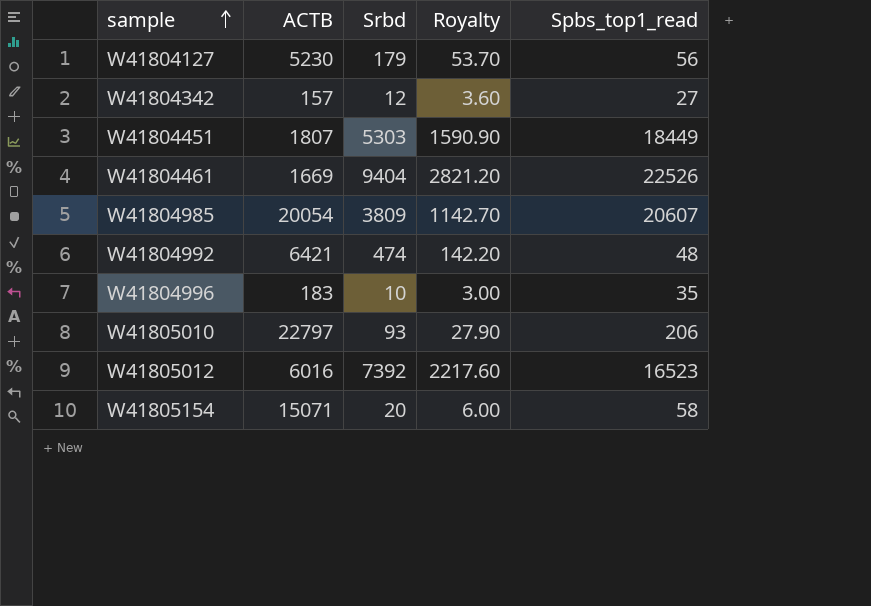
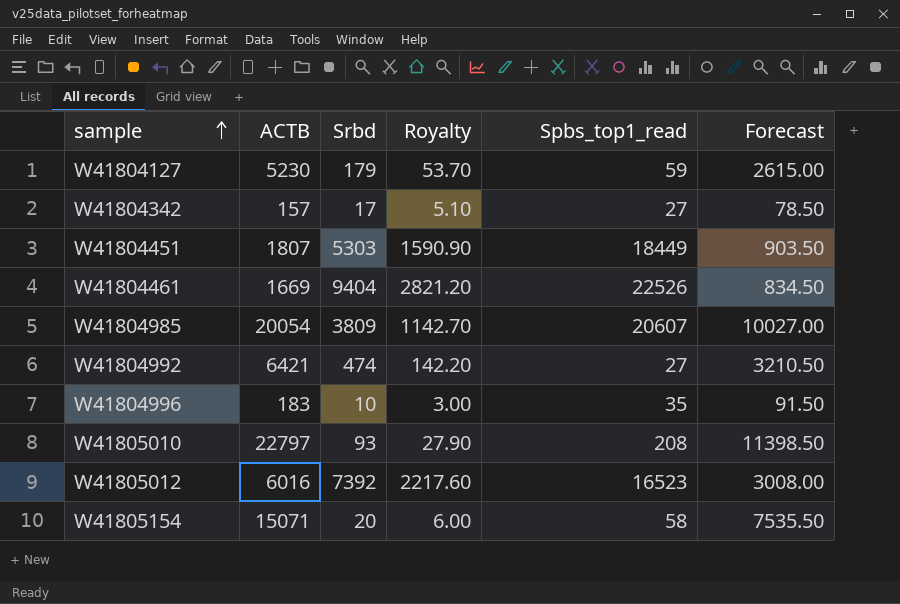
column Forecast | formula: none -> [ACTB] * 0.5
W41804127 | Spbs_top1_read: 56 -> 59
W41804342 | Srbd: 12 -> 17
W41804342 | Royalty: 3.60 -> 5.10
W41804992 | Spbs_top1_read: 48 -> 27
W41805010 | Spbs_top1_read: 206 -> 208

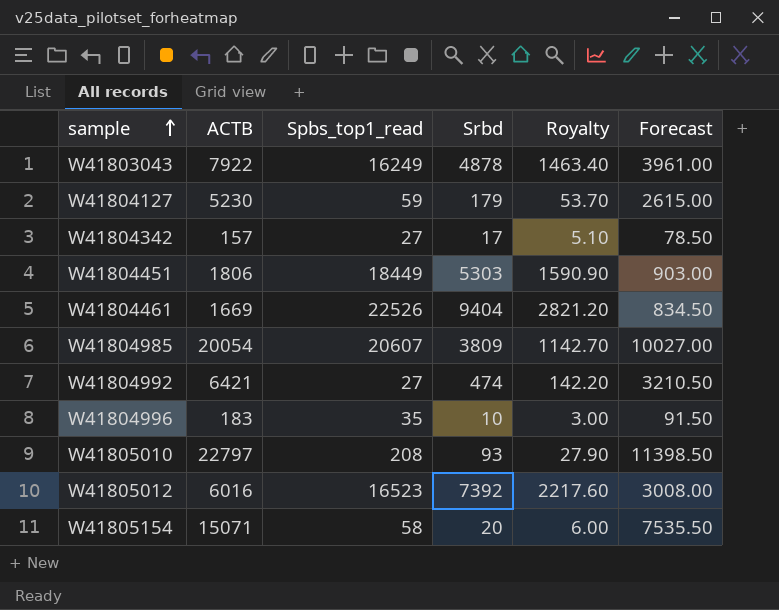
column Spbs_top1_read | position: 5 -> 3
row W41803043: none -> 7922 | 16249 | 4878 | 1463.40 | 3961.00
W41804451 | ACTB: 1807 -> 1806
W41804451 | Forecast: 903.50 -> 903.00

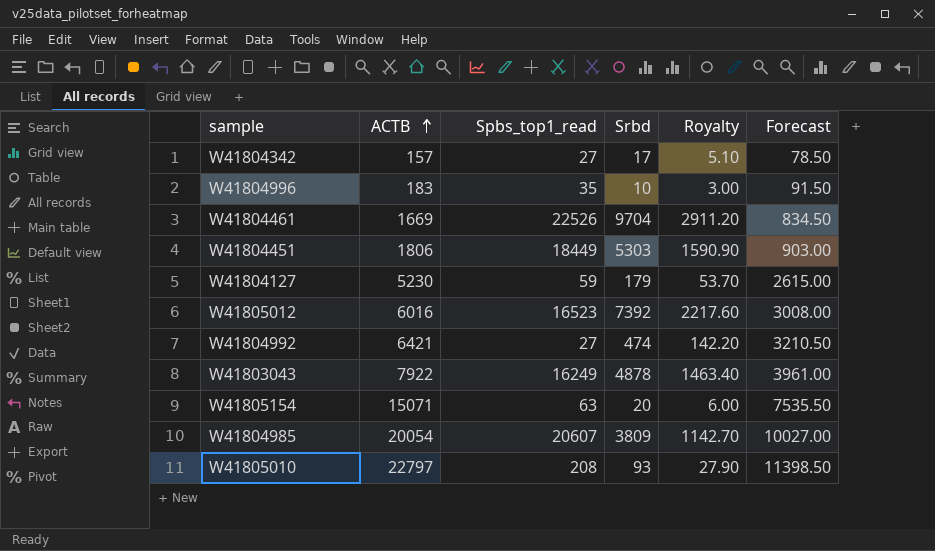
row order: sample ascending -> ACTB ascending
W41804461 | Srbd: 9404 -> 9704
W41804461 | Royalty: 2821.20 -> 2911.20
W41805154 | Spbs_top1_read: 58 -> 63

